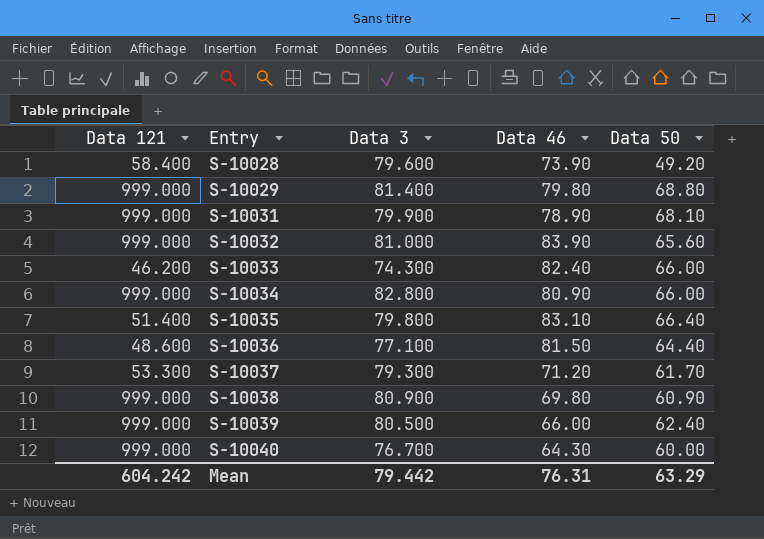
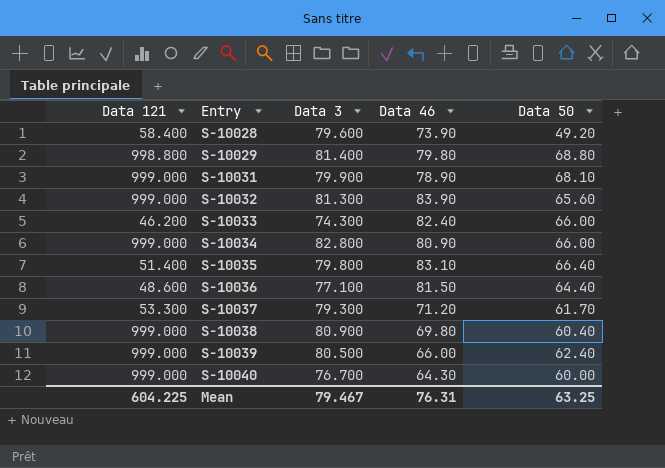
S-10029 | Data 121: 999.000 -> 998.800
S-10032 | Data 3: 81.000 -> 81.300
S-10038 | Data 50: 60.90 -> 60.40
Mean | Data 121: 604.242 -> 604.225
Mean | Data 3: 79.442 -> 79.467
Mean | Data 50: 63.29 -> 63.25

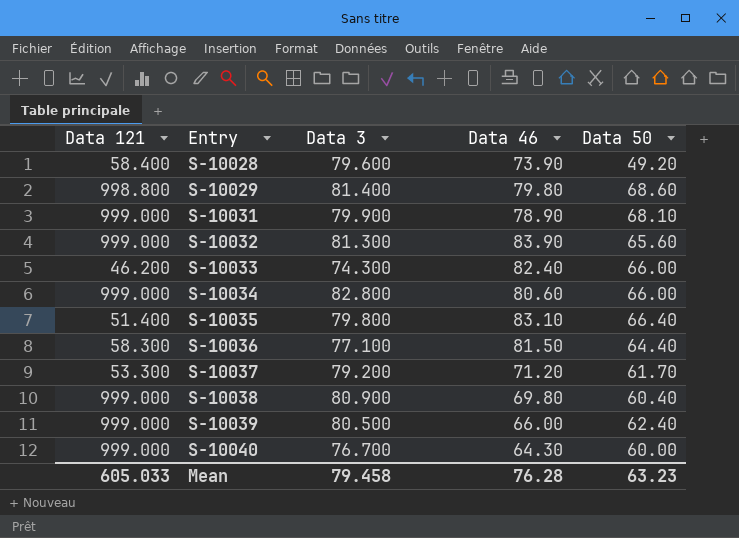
S-10029 | Data 50: 68.80 -> 68.60
S-10034 | Data 46: 80.90 -> 80.60
S-10036 | Data 121: 48.600 -> 58.300
S-10037 | Data 3: 79.300 -> 79.200
Mean | Data 121: 604.225 -> 605.033
Mean | Data 3: 79.467 -> 79.458
Mean | Data 46: 76.31 -> 76.28
Mean | Data 50: 63.25 -> 63.23

